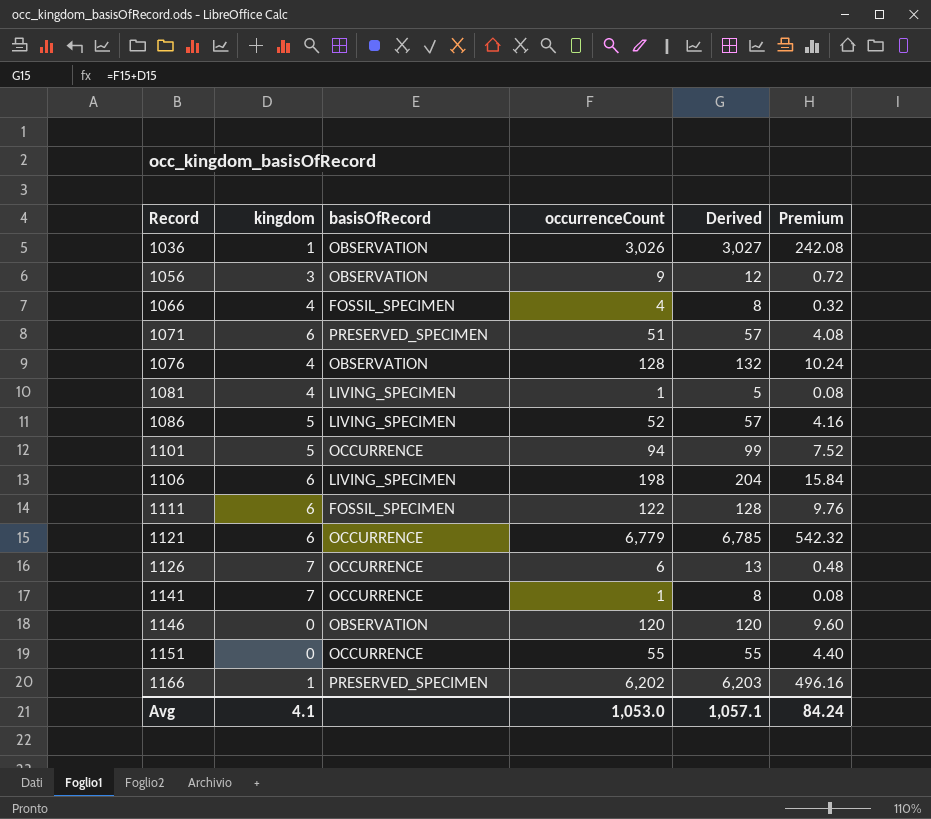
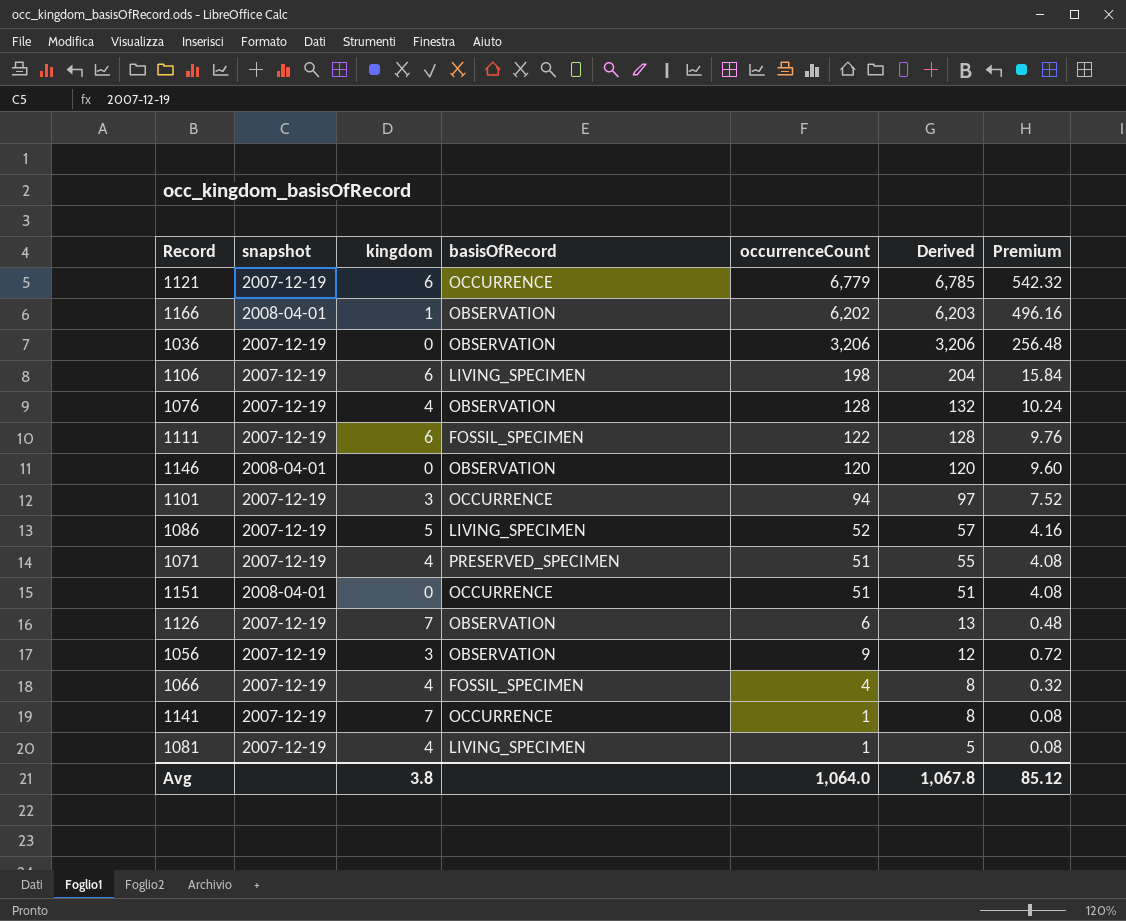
row order: Record ascending -> Derived descending
column snapshot | position: none -> 2
1166 | basisOfRecord: PRESERVED_SPECIMEN -> OBSERVATION
1036 | kingdom: 1 -> 0
1036 | occurrenceCount: 3,026 -> 3,206
1036 | Derived: 3,027 -> 3,206
1036 | Premium: 242.08 -> 256.48
1101 | kingdom: 5 -> 3
1101 | Derived: 99 -> 97
1071 | kingdom: 6 -> 4
1071 | Derived: 57 -> 55
1151 | occurrenceCount: 55 -> 51
1151 | Derived: 55 -> 51
1151 | Premium: 4.40 -> 4.08
1126 | basisOfRecord: OCCURRENCE -> OBSERVATION
Avg | kingdom: 4.1 -> 3.8
Avg | occurrenceCount: 1,053.0 -> 1,064.0
Avg | Derived: 1,057.1 -> 1,067.8
Avg | Premium: 84.24 -> 85.12

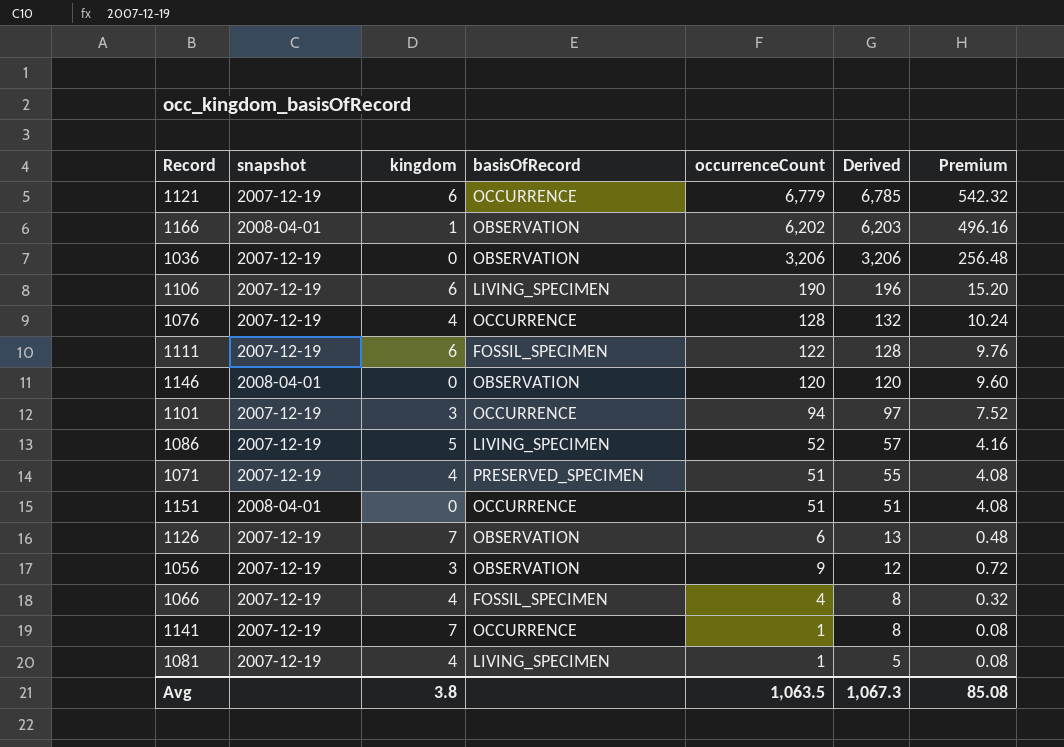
1106 | occurrenceCount: 198 -> 190
1106 | Derived: 204 -> 196
1106 | Premium: 15.84 -> 15.20
1076 | basisOfRecord: OBSERVATION -> OCCURRENCE
Avg | occurrenceCount: 1,064.0 -> 1,063.5
Avg | Derived: 1,067.8 -> 1,067.3
Avg | Premium: 85.12 -> 85.08

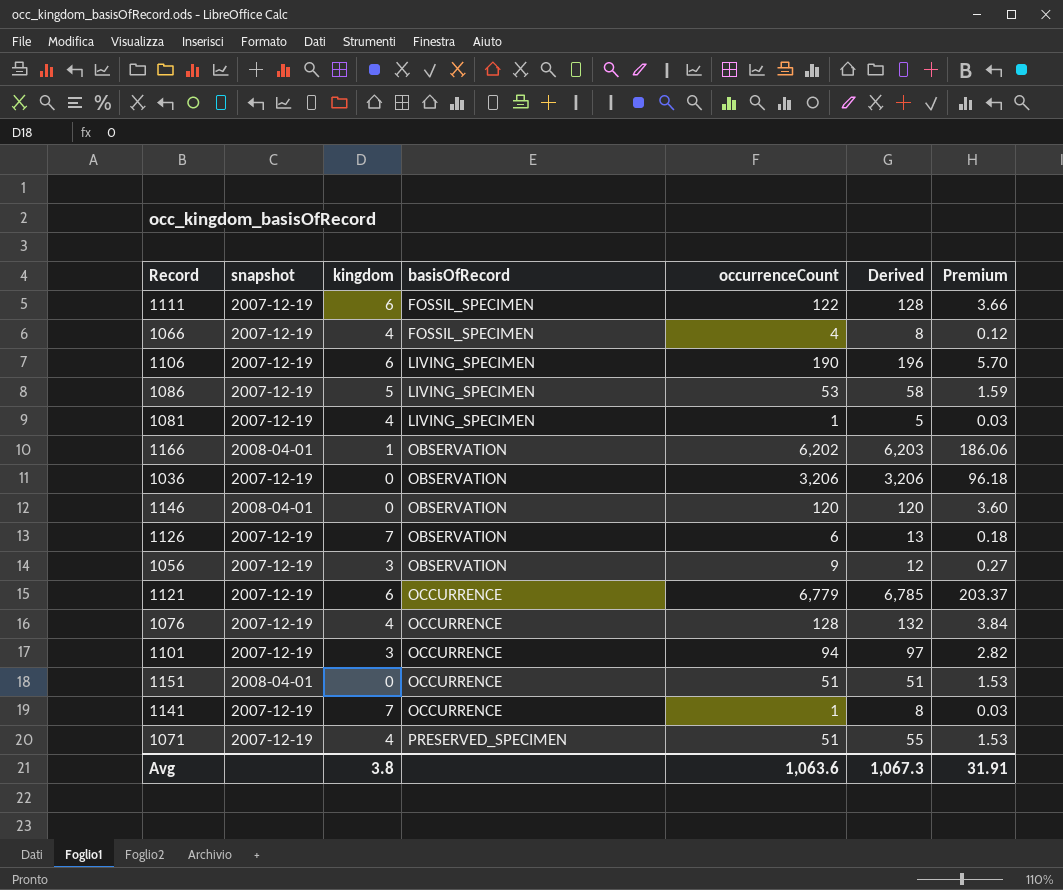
row order: Derived descending -> basisOfRecord ascending
column Premium | formula: [occurrenceCount] * 0.08 -> [occurrenceCount] * 0.03
1086 | occurrenceCount: 52 -> 53
1086 | Derived: 57 -> 58
Avg | occurrenceCount: 1,063.5 -> 1,063.6
Avg | Premium: 85.08 -> 31.91

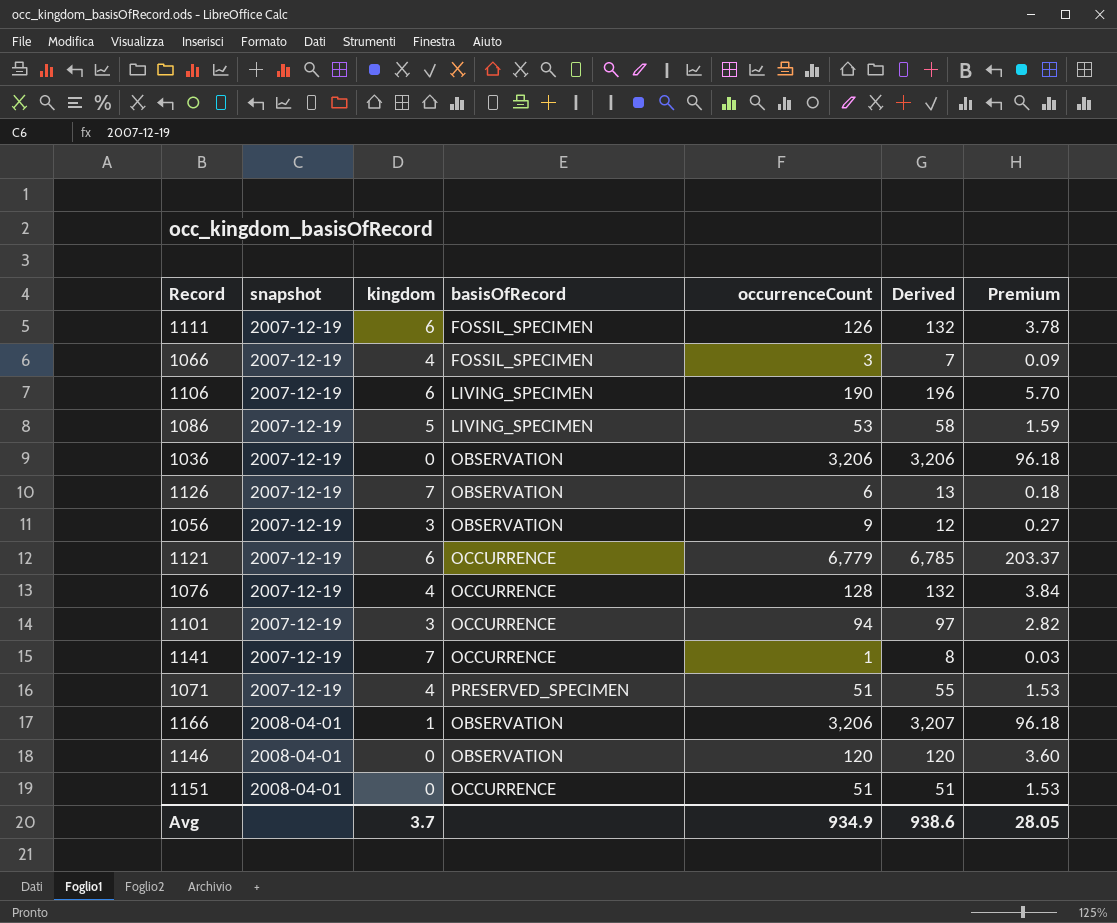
row order: basisOfRecord ascending -> snapshot ascending
row 1081: 2007-12-19 | 4 | LIVING_SPECIMEN | 1 | 5 | 0.03 -> none
1111 | occurrenceCount: 122 -> 126
1111 | Derived: 128 -> 132
1111 | Premium: 3.66 -> 3.78
1066 | occurrenceCount: 4 -> 3
1066 | Derived: 8 -> 7
1066 | Premium: 0.12 -> 0.09
1166 | occurrenceCount: 6,202 -> 3,206
1166 | Derived: 6,203 -> 3,207
1166 | Premium: 186.06 -> 96.18
Avg | kingdom: 3.8 -> 3.7
Avg | occurrenceCount: 1,063.6 -> 934.9
Avg | Derived: 1,067.3 -> 938.6
Avg | Premium: 31.91 -> 28.05

